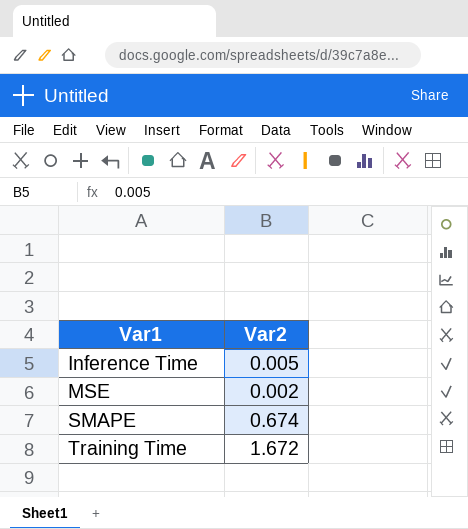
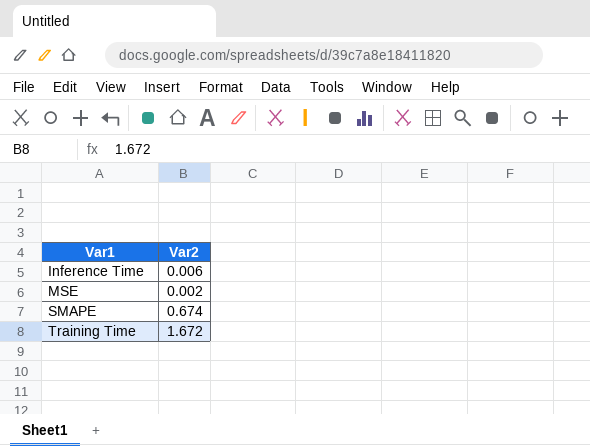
Inference Time | Var2: 0.005 -> 0.006

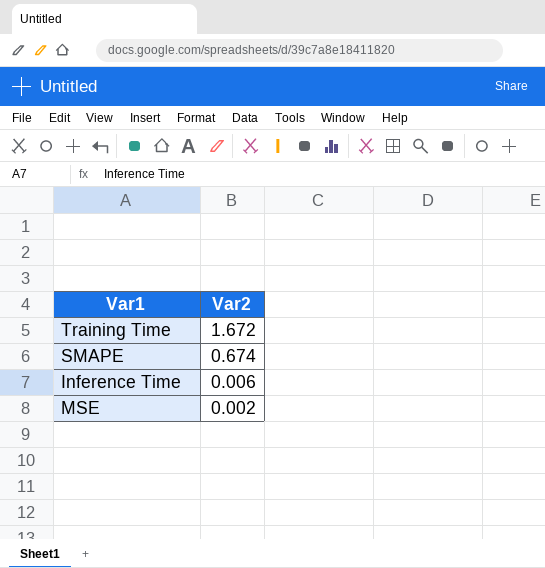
row order: Var1 ascending -> Var2 descending

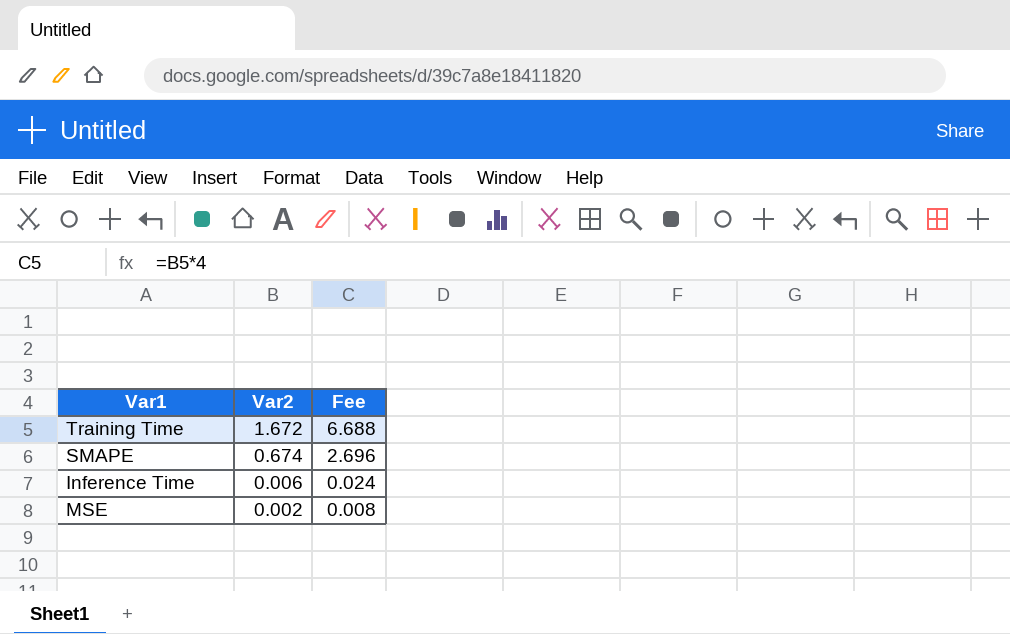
column Fee | formula: none -> [Var2] * 4

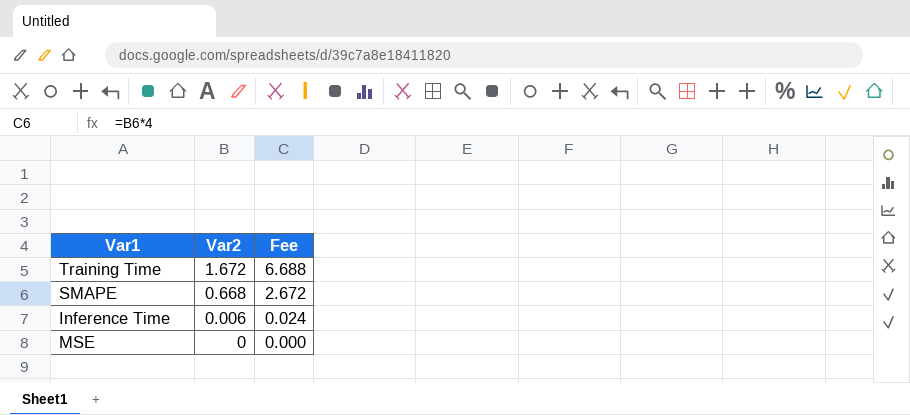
SMAPE | Var2: 0.674 -> 0.668
SMAPE | Fee: 2.696 -> 2.672
MSE | Var2: 0.002 -> 0
MSE | Fee: 0.008 -> 0.000

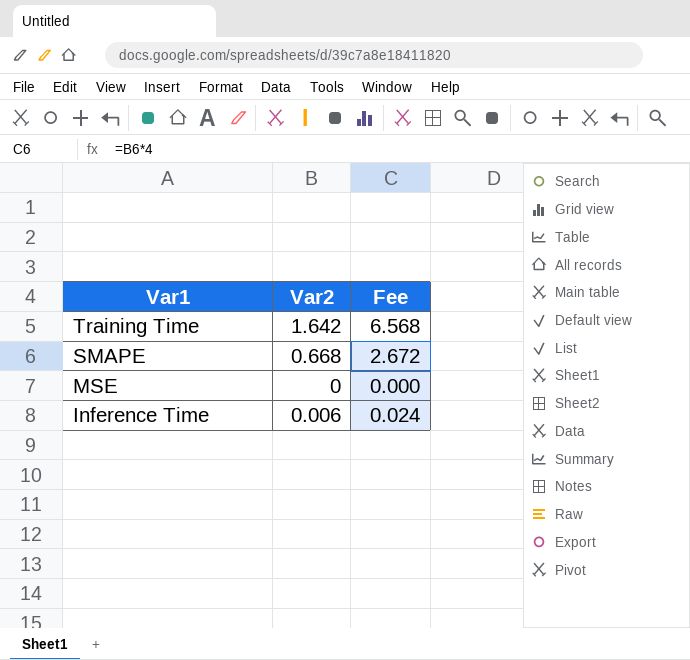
row order: Var2 descending -> Var1 descending
Training Time | Var2: 1.672 -> 1.642
Training Time | Fee: 6.688 -> 6.568

